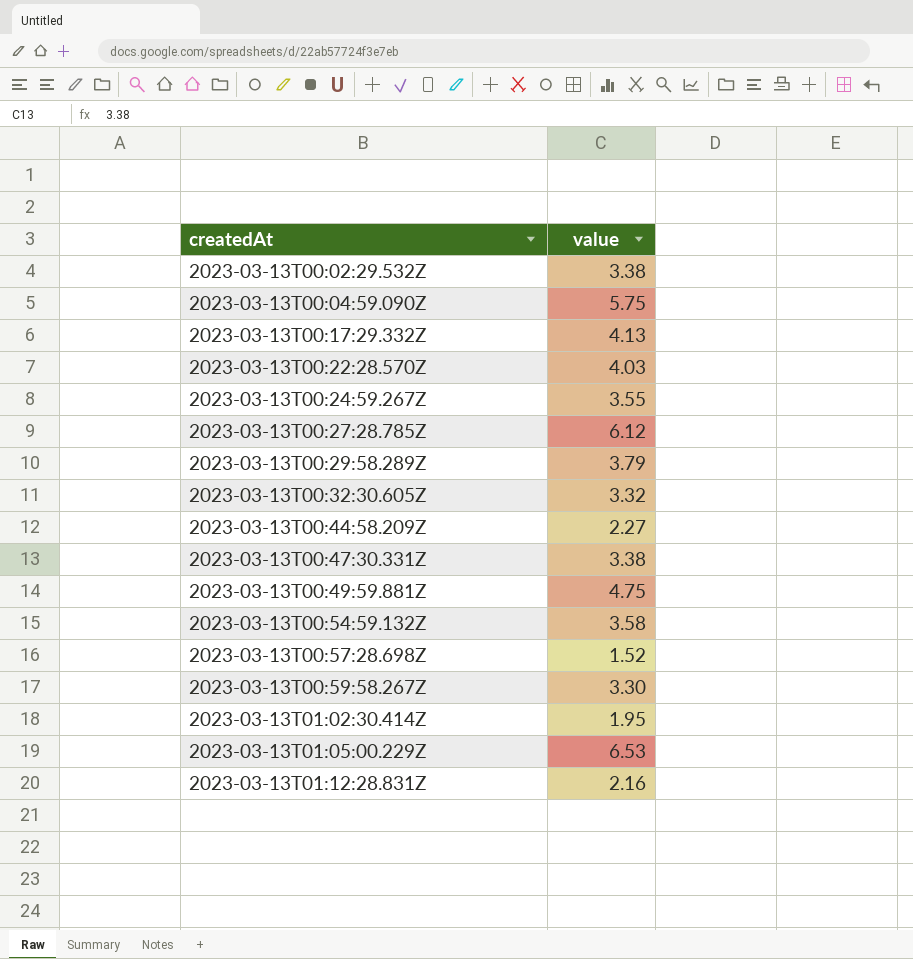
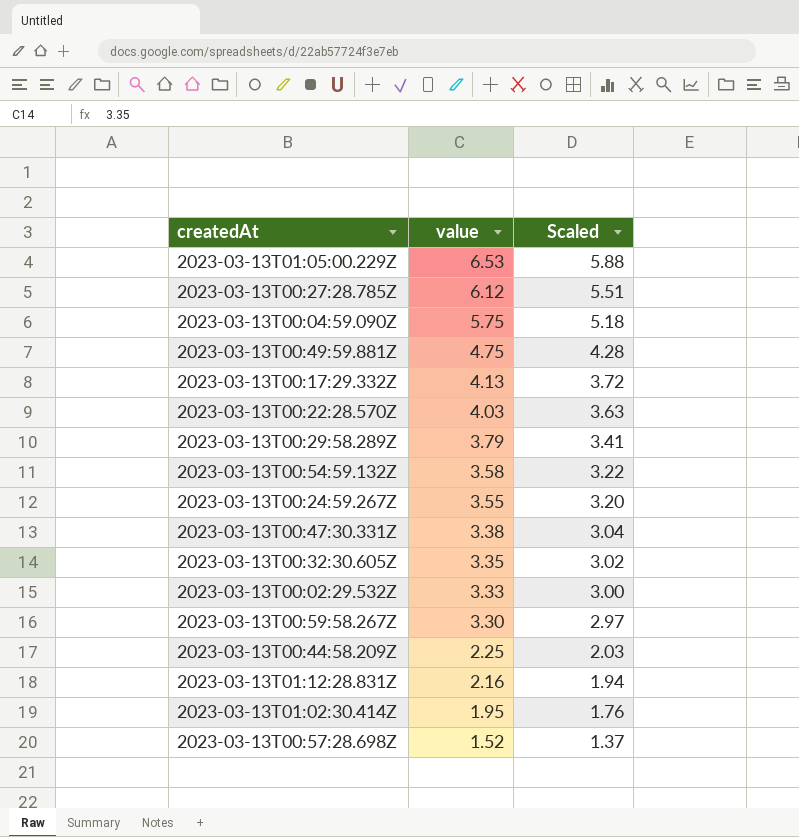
row order: createdAt ascending -> value descending
column Scaled | formula: none -> [value] * 0.9
2023-03-13T00:32:30.605Z | value: 3.32 -> 3.35
2023-03-13T00:02:29.532Z | value: 3.38 -> 3.33
2023-03-13T00:44:58.209Z | value: 2.27 -> 2.25

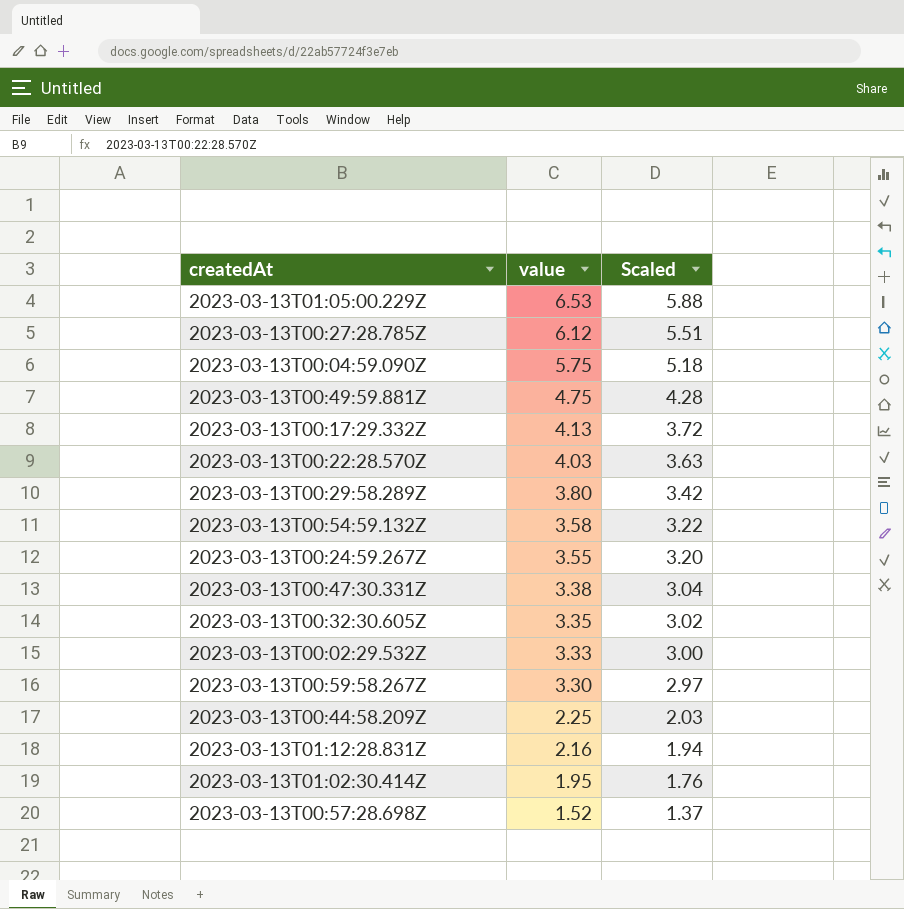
2023-03-13T00:29:58.289Z | value: 3.79 -> 3.80
2023-03-13T00:29:58.289Z | Scaled: 3.41 -> 3.42

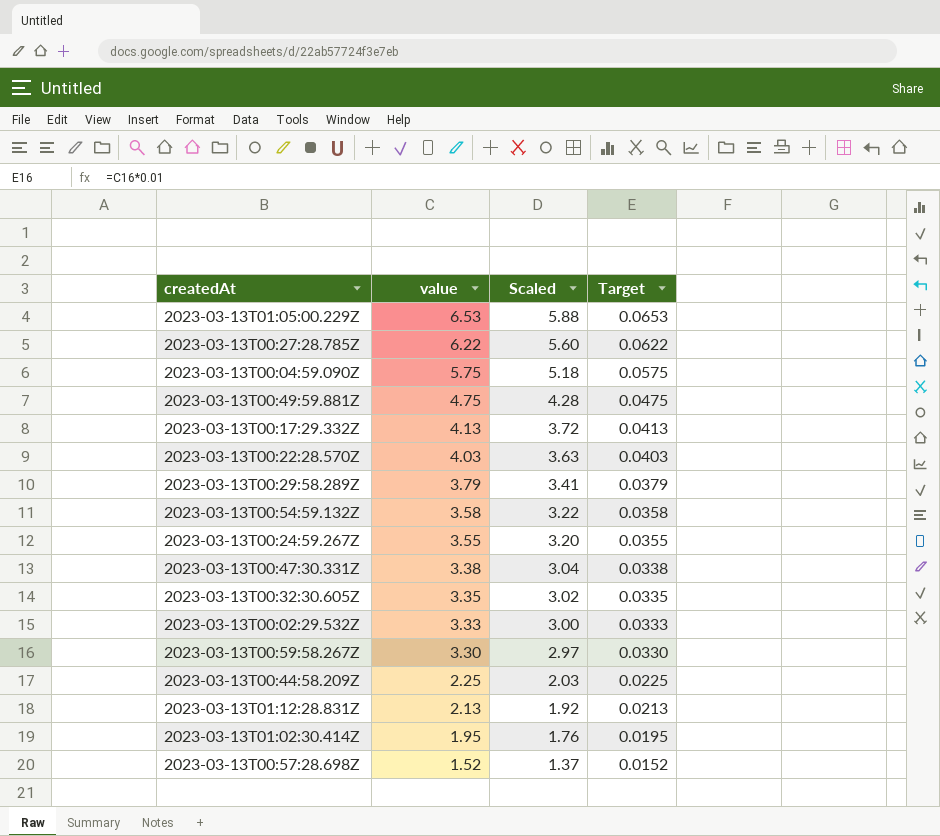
column Target | formula: none -> [value] * 0.01
2023-03-13T00:27:28.785Z | value: 6.12 -> 6.22
2023-03-13T00:27:28.785Z | Scaled: 5.51 -> 5.60
2023-03-13T00:29:58.289Z | value: 3.80 -> 3.79
2023-03-13T00:29:58.289Z | Scaled: 3.42 -> 3.41
2023-03-13T01:12:28.831Z | value: 2.16 -> 2.13
2023-03-13T01:12:28.831Z | Scaled: 1.94 -> 1.92

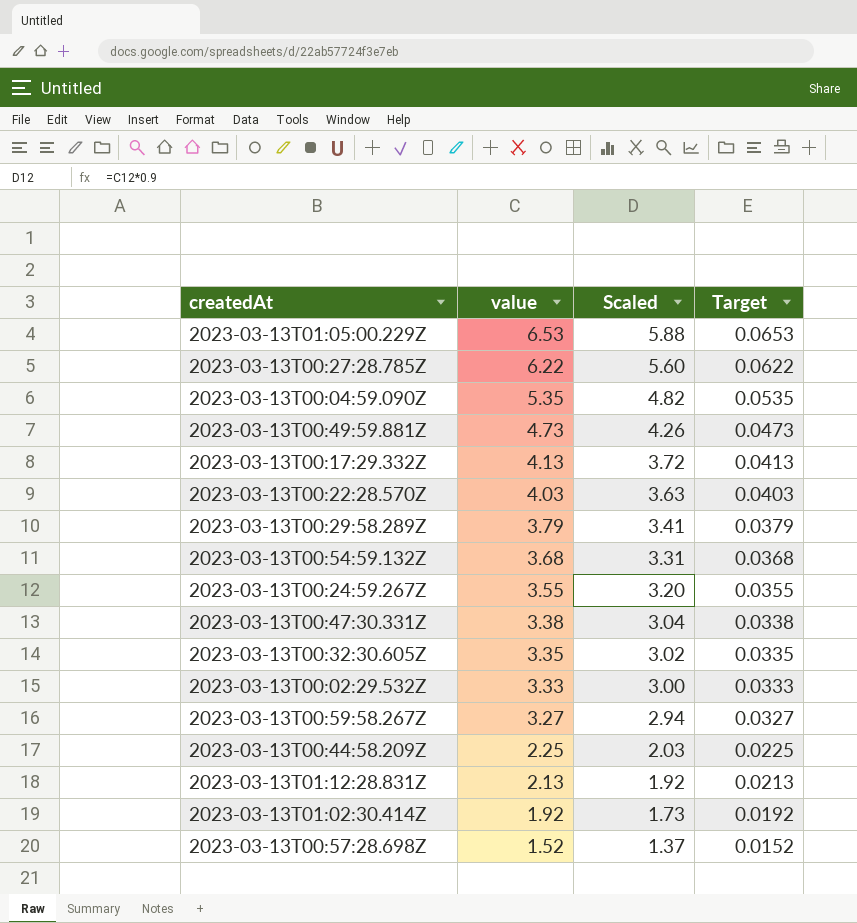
2023-03-13T00:04:59.090Z | value: 5.75 -> 5.35
2023-03-13T00:04:59.090Z | Scaled: 5.18 -> 4.82
2023-03-13T00:04:59.090Z | Target: 0.0575 -> 0.0535
2023-03-13T00:49:59.881Z | value: 4.75 -> 4.73
2023-03-13T00:49:59.881Z | Scaled: 4.28 -> 4.26
2023-03-13T00:49:59.881Z | Target: 0.0475 -> 0.0473
2023-03-13T00:54:59.132Z | value: 3.58 -> 3.68
2023-03-13T00:54:59.132Z | Scaled: 3.22 -> 3.31
2023-03-13T00:54:59.132Z | Target: 0.0358 -> 0.0368
2023-03-13T00:59:58.267Z | value: 3.30 -> 3.27
2023-03-13T00:59:58.267Z | Scaled: 2.97 -> 2.94
2023-03-13T00:59:58.267Z | Target: 0.0330 -> 0.0327
2023-03-13T01:02:30.414Z | value: 1.95 -> 1.92
2023-03-13T01:02:30.414Z | Scaled: 1.76 -> 1.73
2023-03-13T01:02:30.414Z | Target: 0.0195 -> 0.0192

